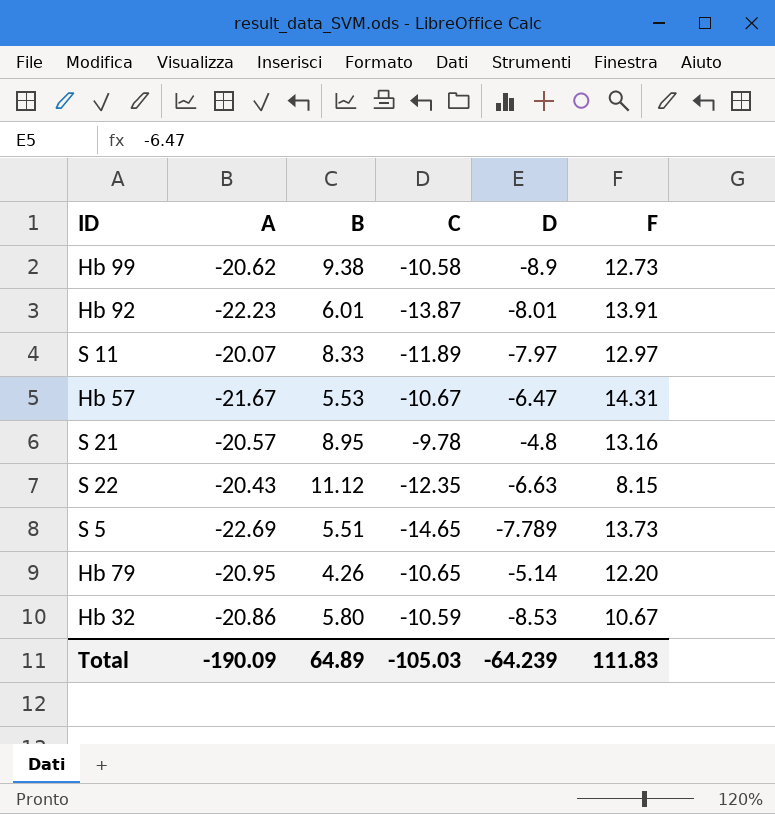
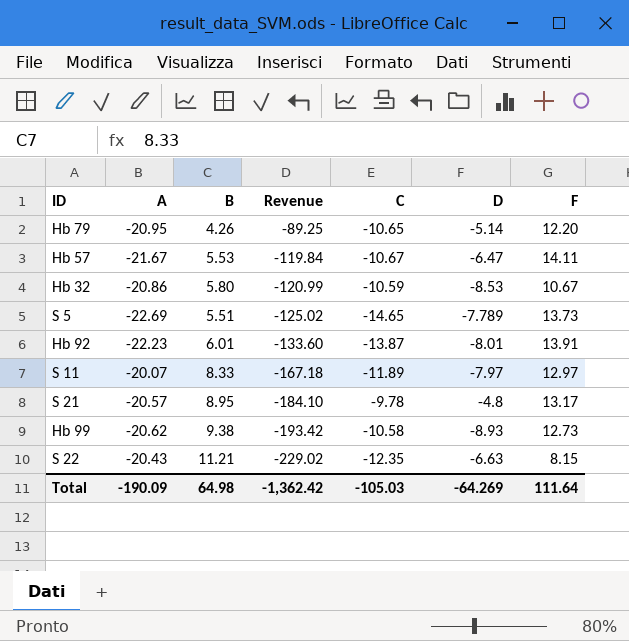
row order: none -> Revenue descending
column Revenue | formula: none -> [A] * [B]
Hb 57 | F: 14.31 -> 14.11
S 21 | F: 13.16 -> 13.17
Hb 99 | D: -8.9 -> -8.93
S 22 | B: 11.12 -> 11.21
Total | B: 64.89 -> 64.98
Total | D: -64.239 -> -64.269
Total | F: 111.83 -> 111.64

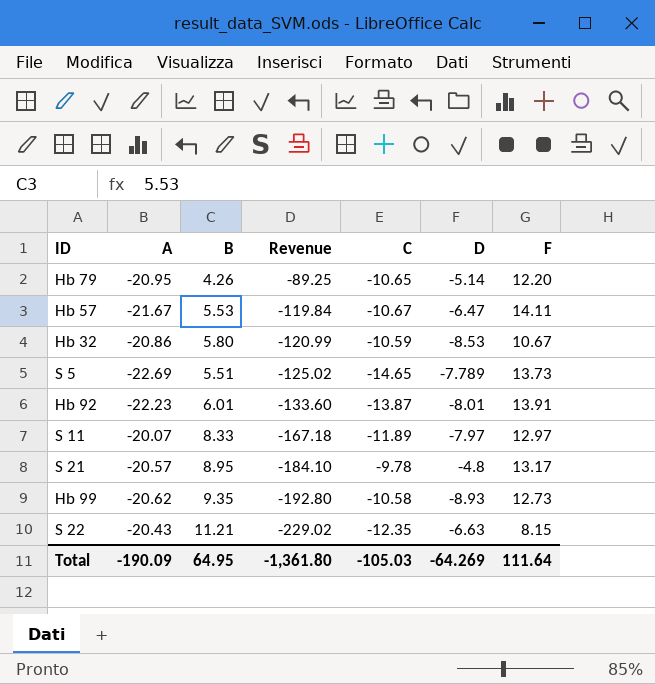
Hb 99 | B: 9.38 -> 9.35
Hb 99 | Revenue: -193.42 -> -192.80
Total | B: 64.98 -> 64.95
Total | Revenue: -1,362.42 -> -1,361.80

